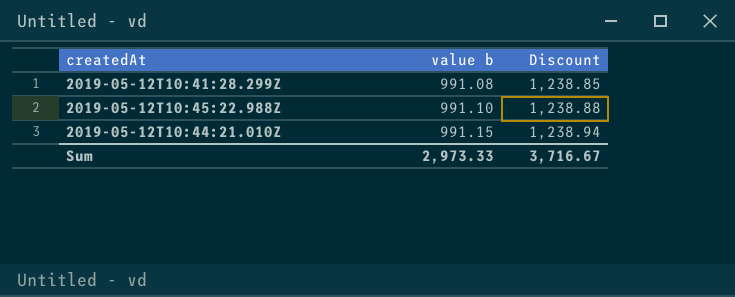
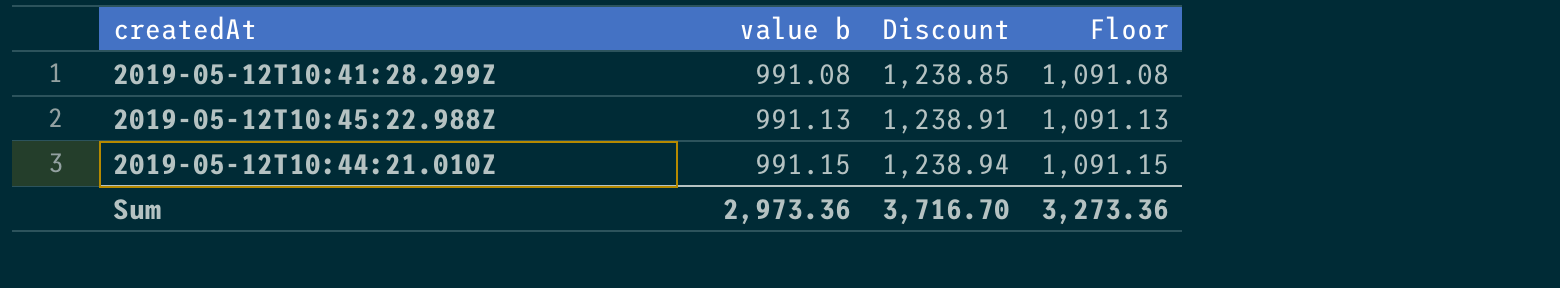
column Floor | formula: none -> [value b] + 100
2019-05-12T10:45:22.988Z | value b: 991.10 -> 991.13
2019-05-12T10:45:22.988Z | Discount: 1,238.88 -> 1,238.91
Sum | value b: 2,973.33 -> 2,973.36
Sum | Discount: 3,716.67 -> 3,716.70

